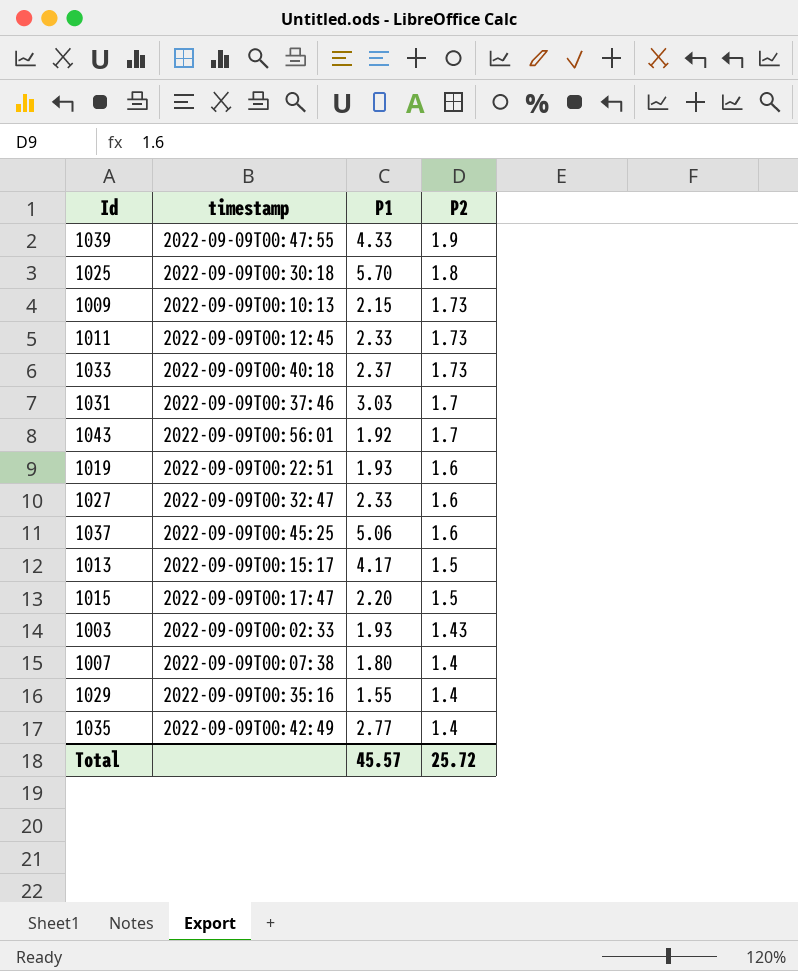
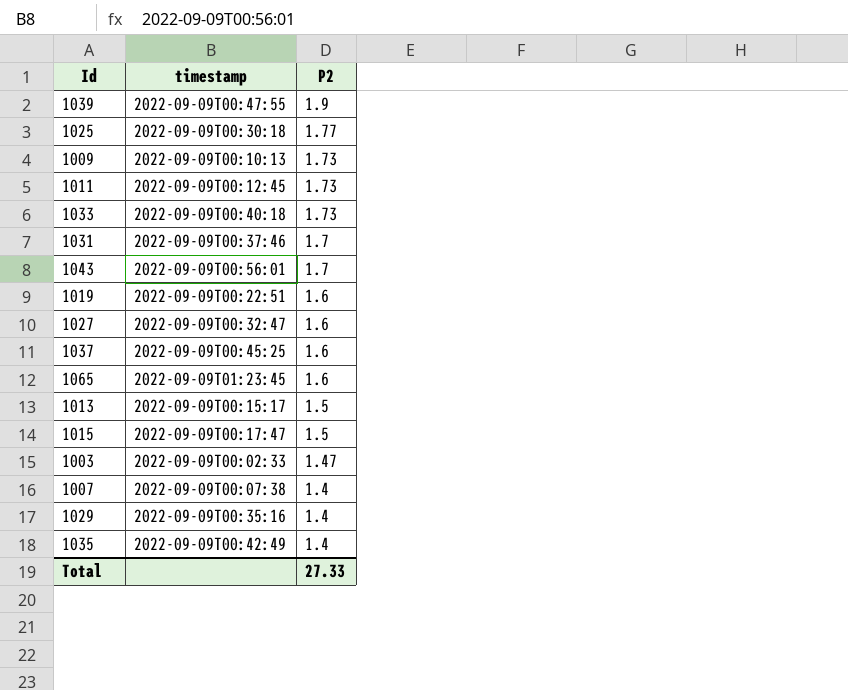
column P1 | position: 3 -> none
1025 | P2: 1.8 -> 1.77
row 1065: none -> 2022-09-09T01:23:45 | 1.6
1003 | P2: 1.43 -> 1.47
Total | P2: 25.72 -> 27.33

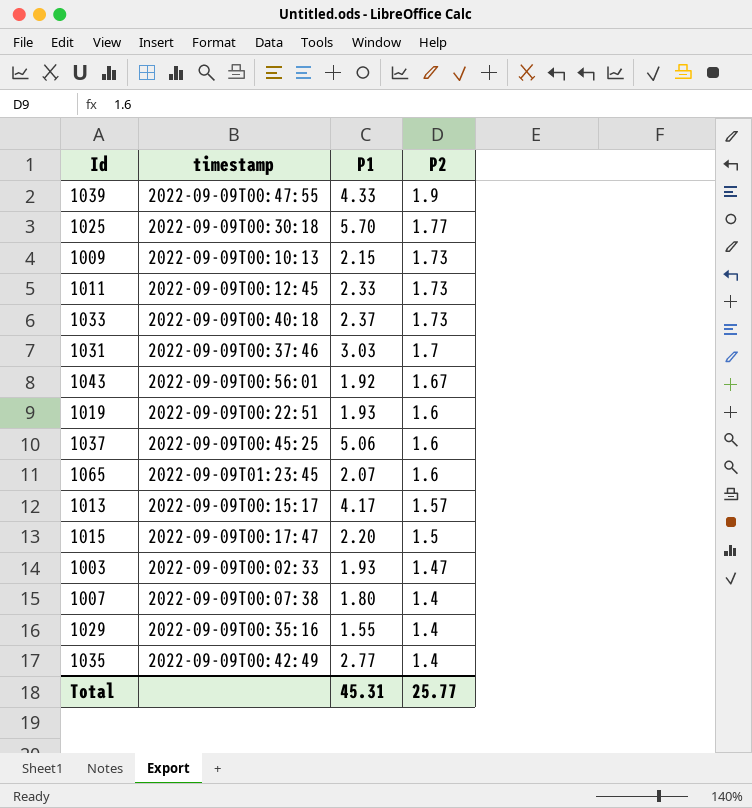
column P1 | position: none -> 3
row 1027: 2022-09-09T00:32:47 | 1.6 -> none
1043 | P2: 1.7 -> 1.67
1013 | P2: 1.5 -> 1.57
Total | P2: 27.33 -> 25.77

